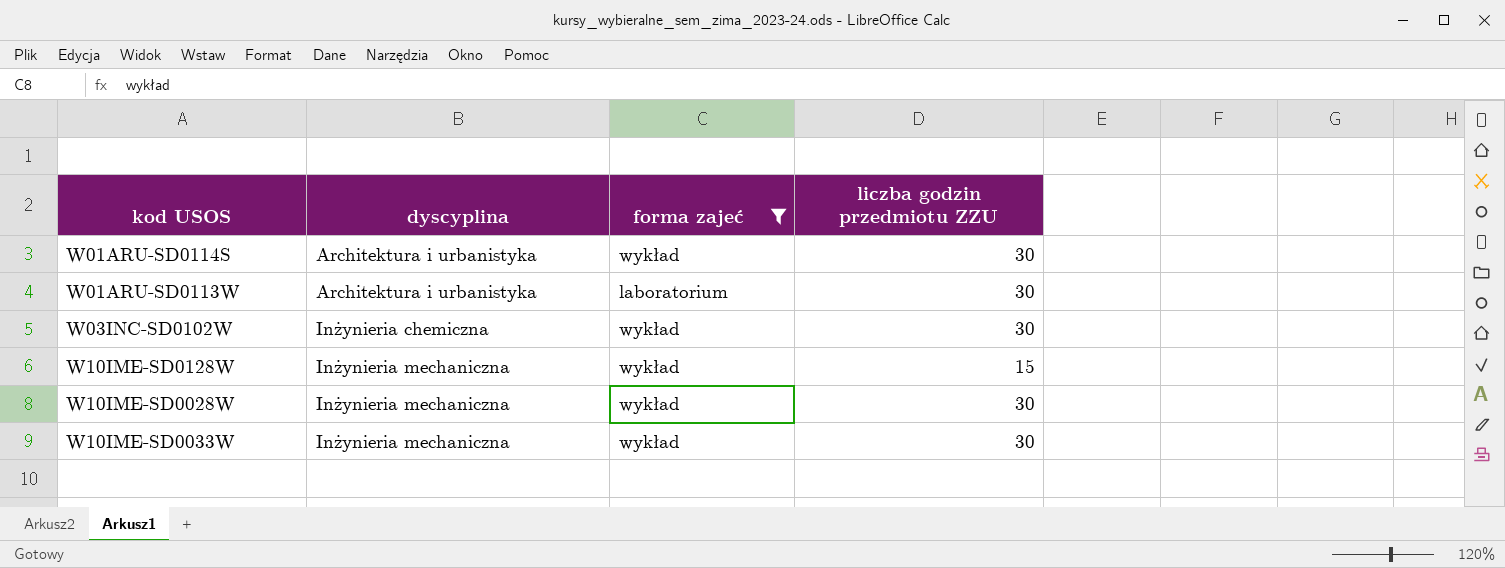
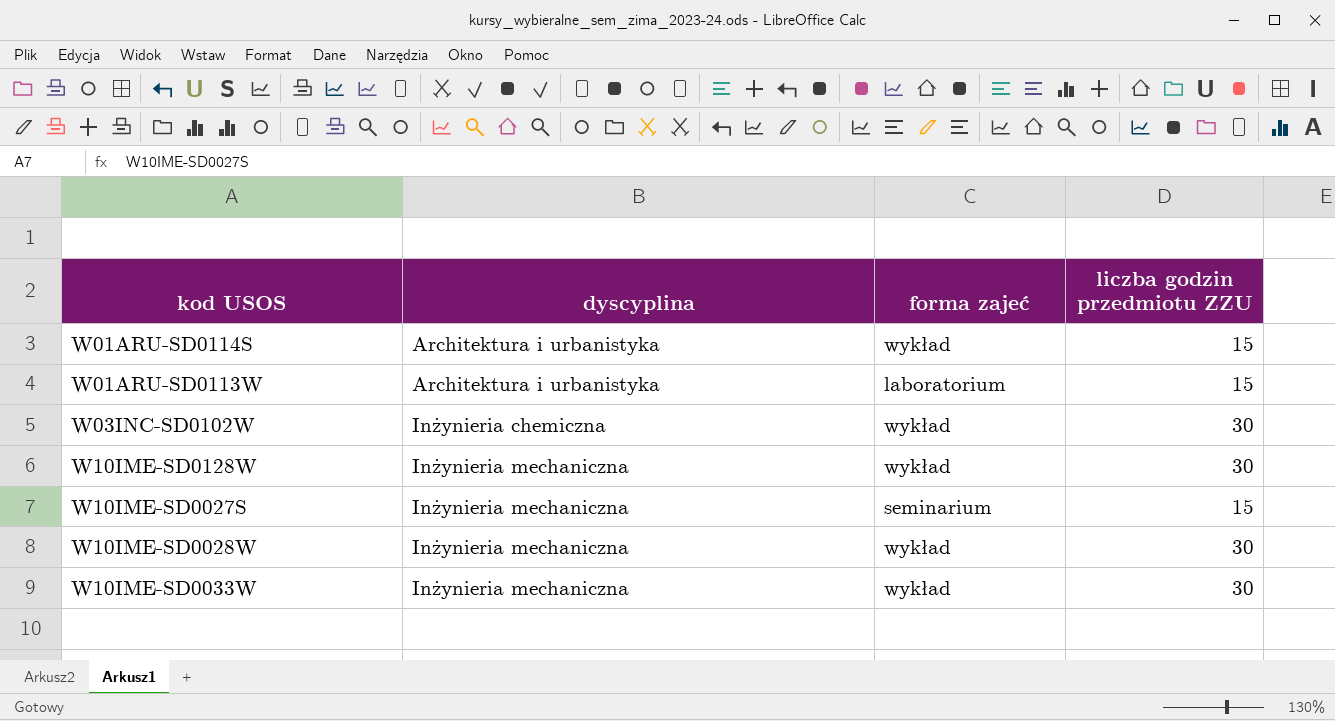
filter: forma zajeć != seminarium -> none
W01ARU-SD0114S | liczba godzin przedmiotu ZZU: 30 -> 15
W01ARU-SD0113W | liczba godzin przedmiotu ZZU: 30 -> 15
W10IME-SD0128W | liczba godzin przedmiotu ZZU: 15 -> 30

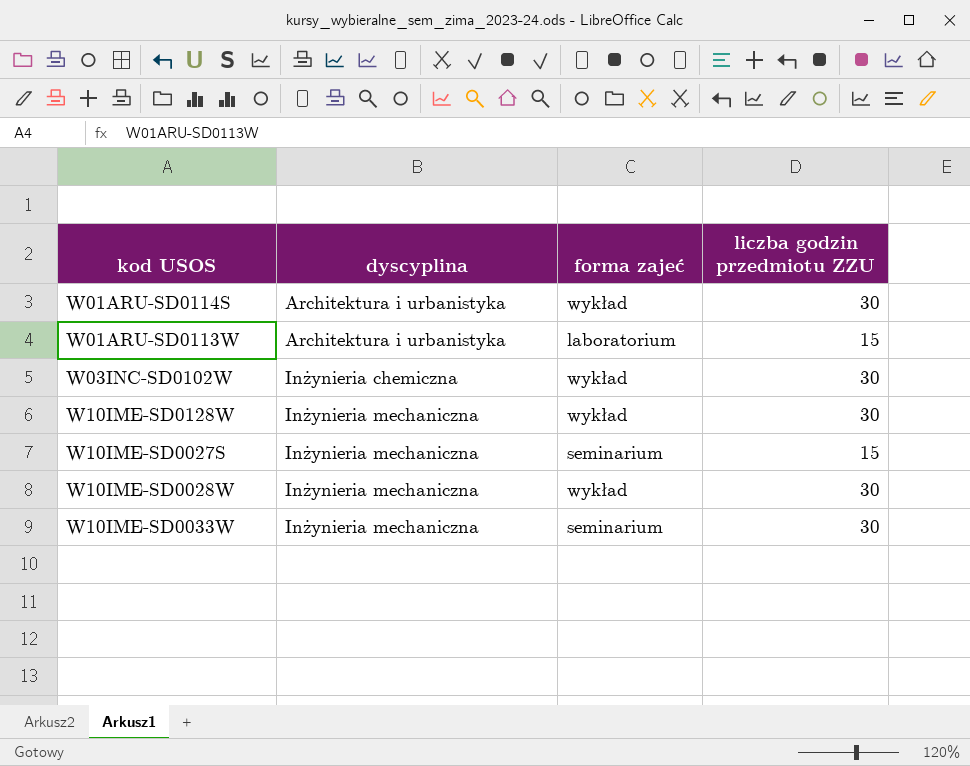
W01ARU-SD0114S | liczba godzin przedmiotu ZZU: 15 -> 30
W10IME-SD0033W | forma zajeć: wykład -> seminarium

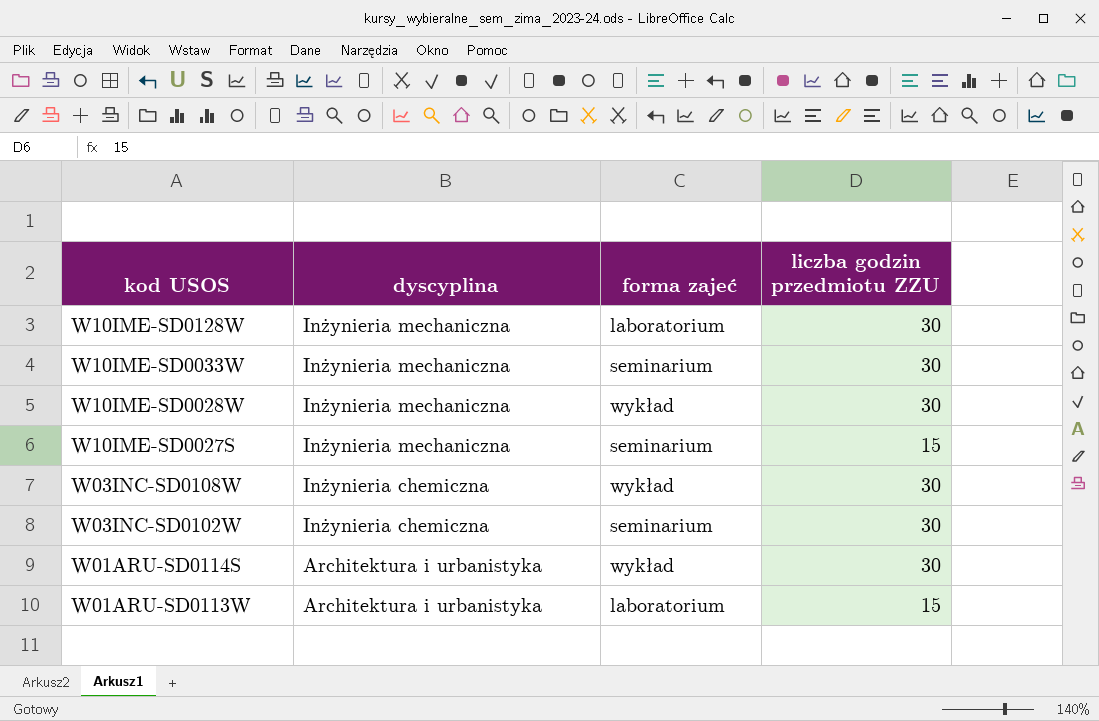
row order: dyscyplina ascending -> kod USOS descending
W10IME-SD0128W | forma zajeć: wykład -> laboratorium
row W03INC-SD0108W: none -> Inżynieria chemiczna | wykład | 30
W03INC-SD0102W | forma zajeć: wykład -> seminarium

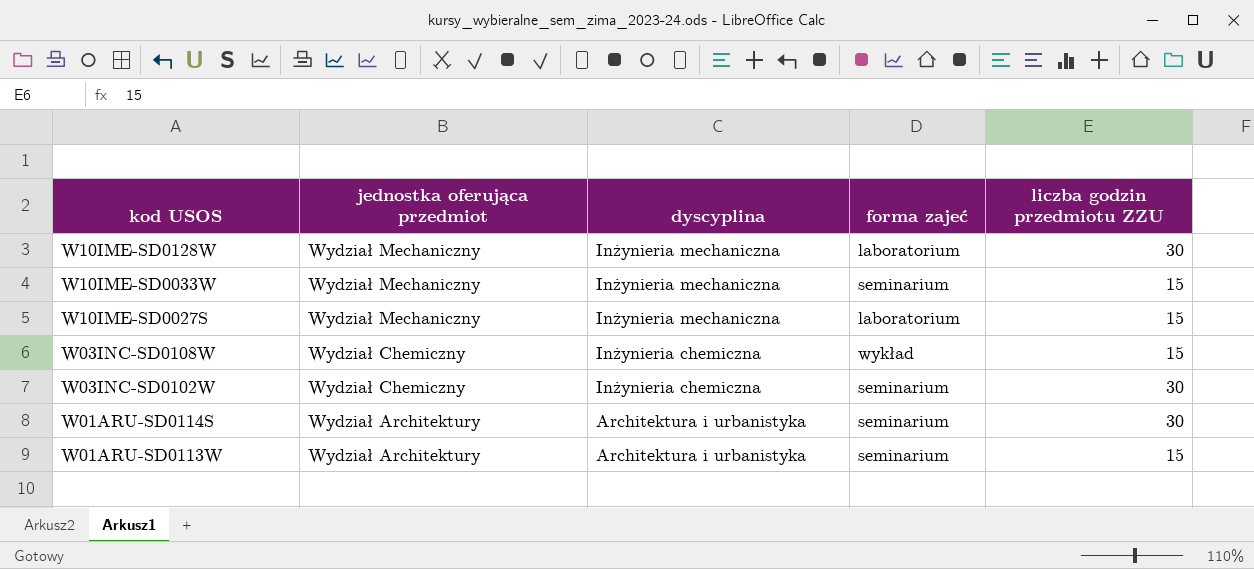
column jednostka oferująca przedmiot | position: none -> 2
row W10IME-SD0028W: Inżynieria mechaniczna | wykład | 30 -> none
W10IME-SD0033W | liczba godzin przedmiotu ZZU: 30 -> 15
W10IME-SD0027S | forma zajeć: seminarium -> laboratorium
W03INC-SD0108W | liczba godzin przedmiotu ZZU: 30 -> 15
W01ARU-SD0114S | forma zajeć: wykład -> seminarium
W01ARU-SD0113W | forma zajeć: laboratorium -> seminarium

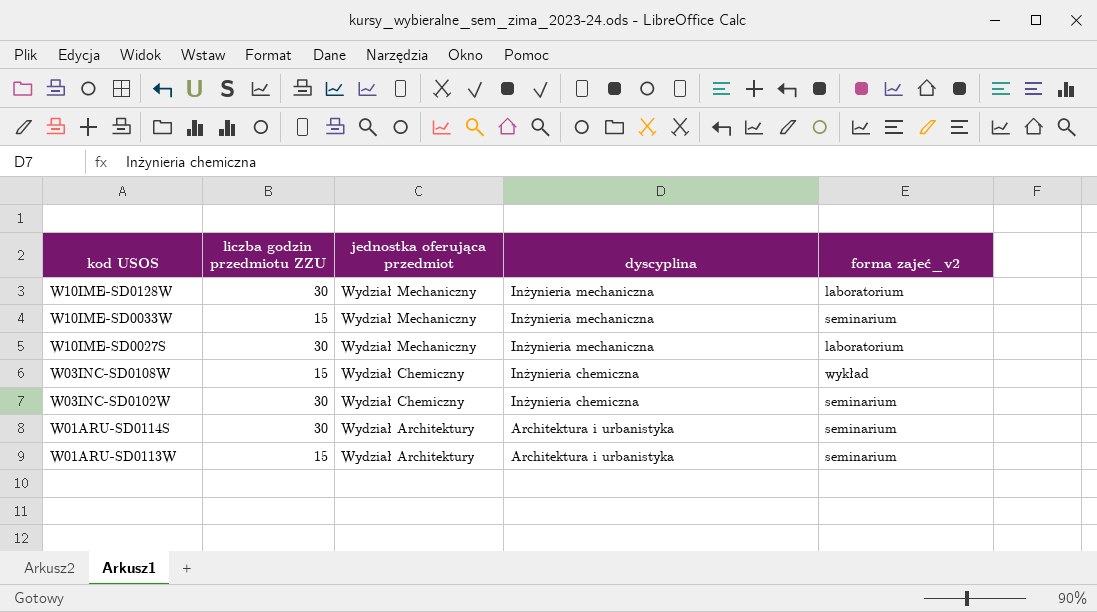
column liczba godzin przedmiotu ZZU | position: 5 -> 2
column name: forma zajeć -> forma zajeć_v2
W10IME-SD0027S | liczba godzin przedmiotu ZZU: 15 -> 30

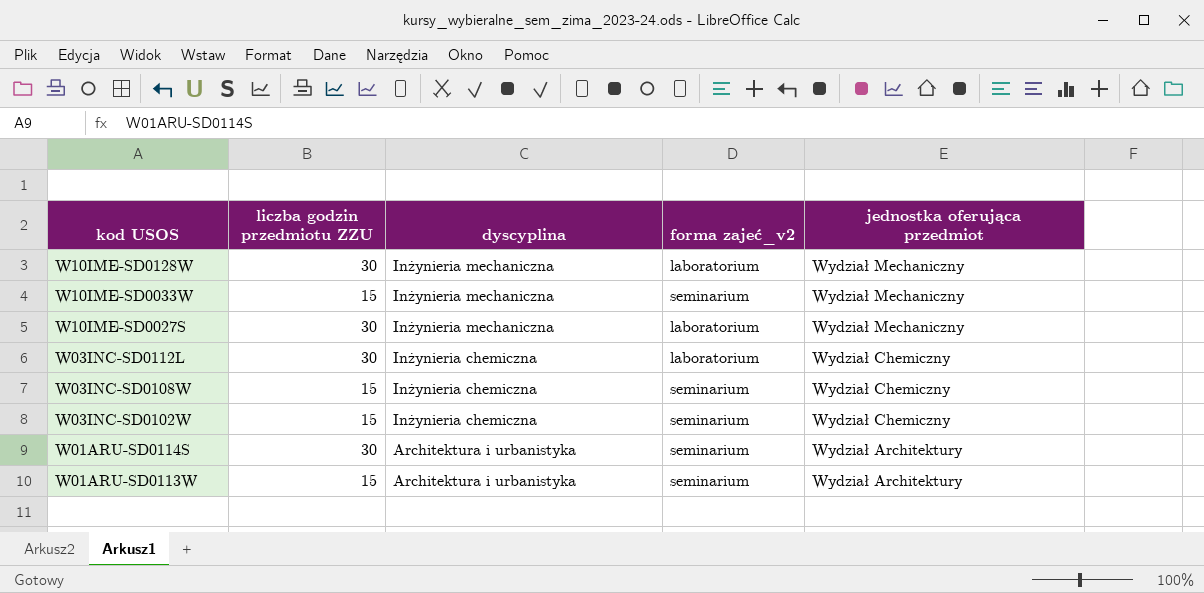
column jednostka oferująca przedmiot | position: 3 -> 5
row W03INC-SD0112L: none -> 30 | Inżynieria chemiczna | laboratorium | Wydział Chemiczny
W03INC-SD0108W | forma zajeć_v2: wykład -> seminarium
W03INC-SD0102W | liczba godzin przedmiotu ZZU: 30 -> 15

